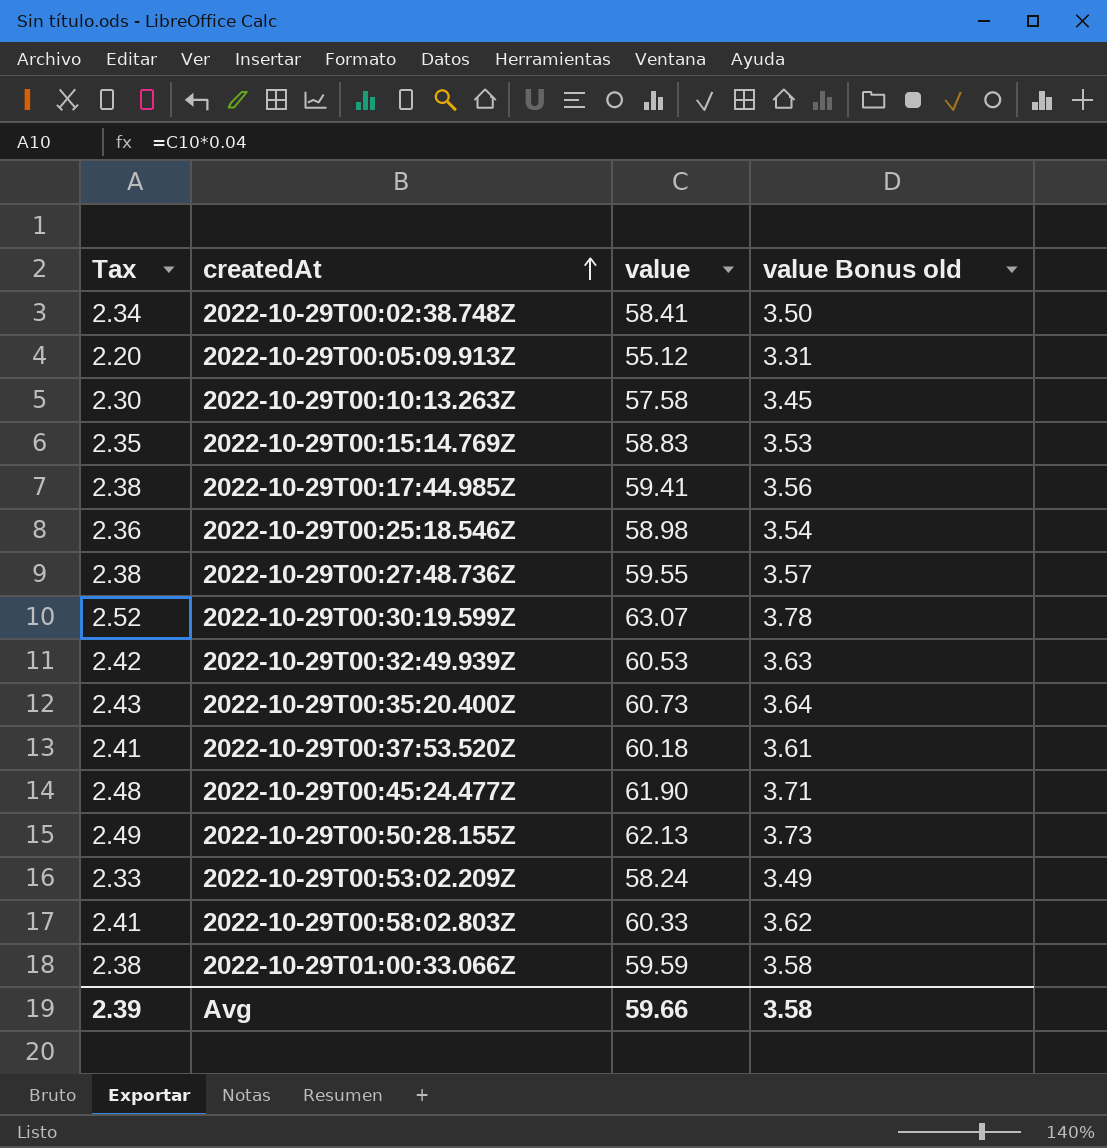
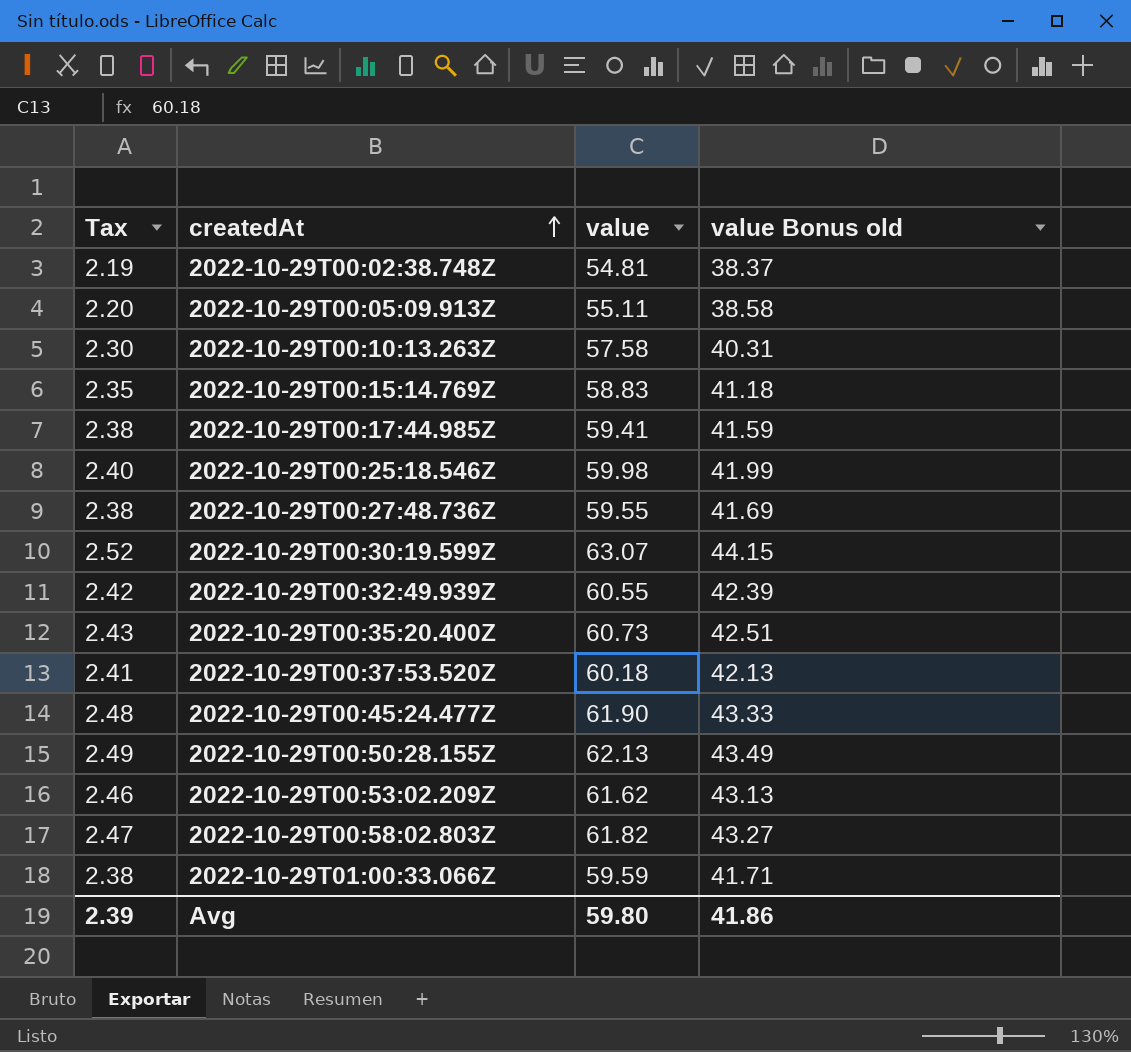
column value Bonus old | formula: [value] * 0.06 -> [value] * 0.7
2022-10-29T00:02:38.748Z | Tax: 2.34 -> 2.19
2022-10-29T00:02:38.748Z | value: 58.41 -> 54.81
2022-10-29T00:05:09.913Z | value: 55.12 -> 55.11
2022-10-29T00:25:18.546Z | Tax: 2.36 -> 2.40
2022-10-29T00:25:18.546Z | value: 58.98 -> 59.98
2022-10-29T00:32:49.939Z | value: 60.53 -> 60.55
2022-10-29T00:53:02.209Z | Tax: 2.33 -> 2.46
2022-10-29T00:53:02.209Z | value: 58.24 -> 61.62
2022-10-29T00:58:02.803Z | Tax: 2.41 -> 2.47
2022-10-29T00:58:02.803Z | value: 60.33 -> 61.82
Avg | value: 59.66 -> 59.80
Avg | value Bonus old: 3.58 -> 41.86

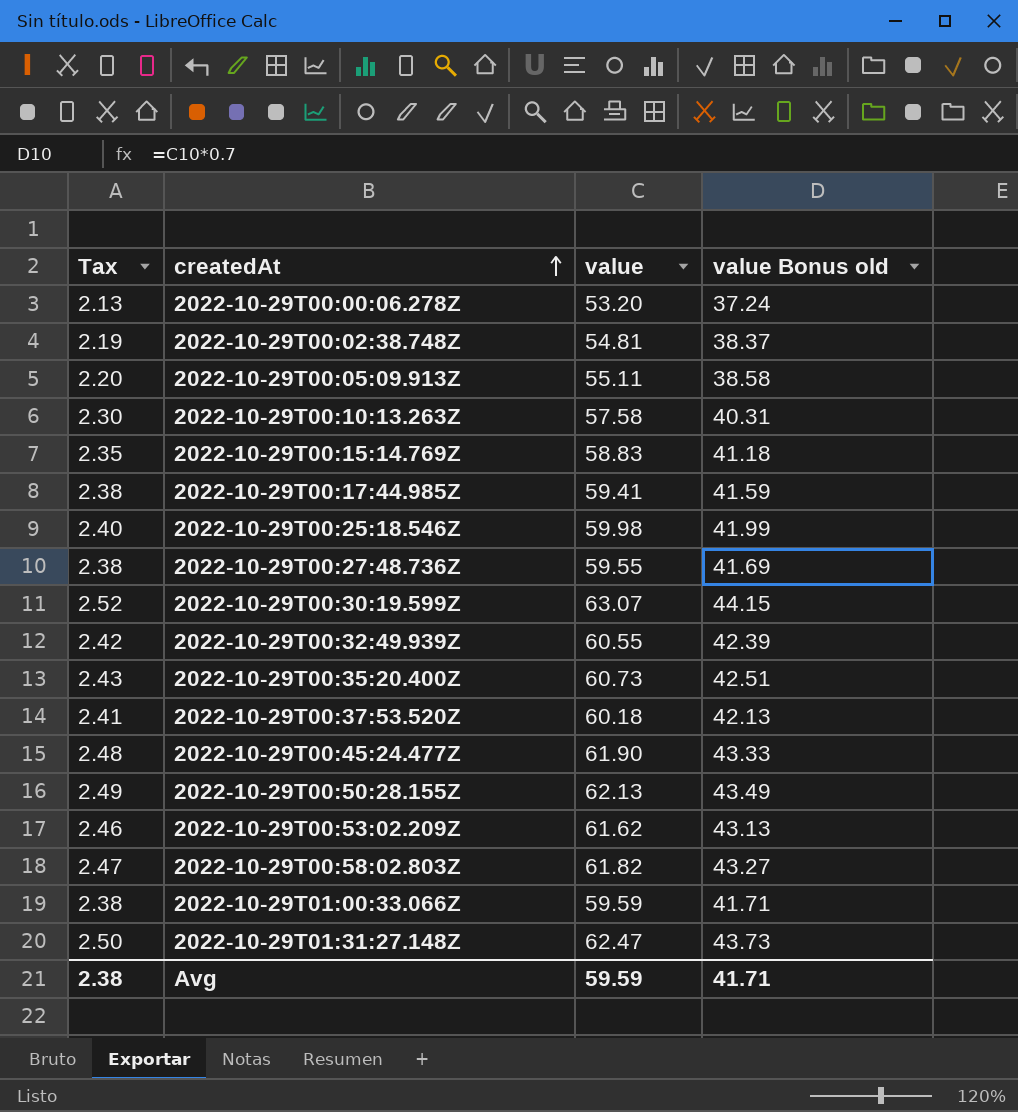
row 2022-10-29T00:00:06.278Z: none -> 2.13 | 53.20 | 37.24
row 2022-10-29T01:31:27.148Z: none -> 2.50 | 62.47 | 43.73
Avg | Tax: 2.39 -> 2.38
Avg | value: 59.80 -> 59.59
Avg | value Bonus old: 41.86 -> 41.71

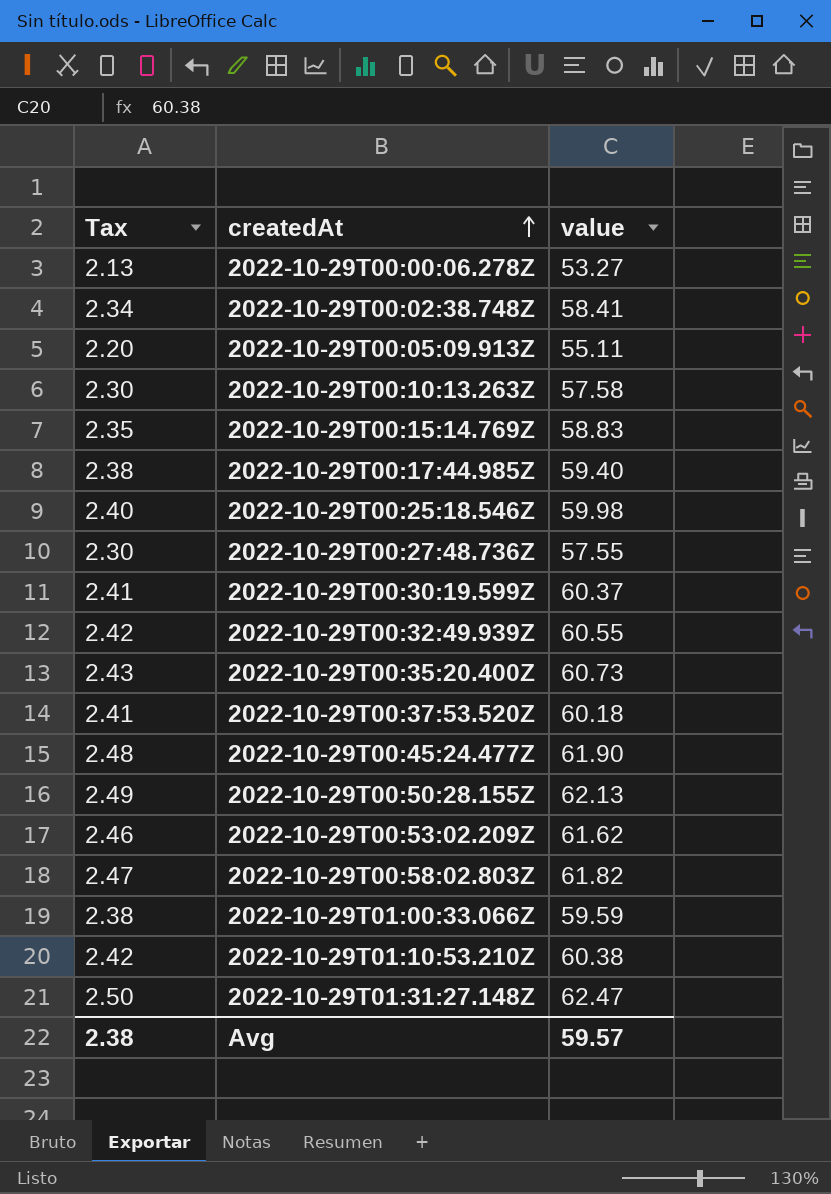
column value Bonus old | formula: [value] * 0.7 -> none
2022-10-29T00:00:06.278Z | value: 53.20 -> 53.27
2022-10-29T00:02:38.748Z | Tax: 2.19 -> 2.34
2022-10-29T00:02:38.748Z | value: 54.81 -> 58.41
2022-10-29T00:17:44.985Z | value: 59.41 -> 59.40
2022-10-29T00:27:48.736Z | Tax: 2.38 -> 2.30
2022-10-29T00:27:48.736Z | value: 59.55 -> 57.55
2022-10-29T00:30:19.599Z | Tax: 2.52 -> 2.41
2022-10-29T00:30:19.599Z | value: 63.07 -> 60.37
row 2022-10-29T01:10:53.210Z: none -> 2.42 | 60.38
Avg | value: 59.59 -> 59.57

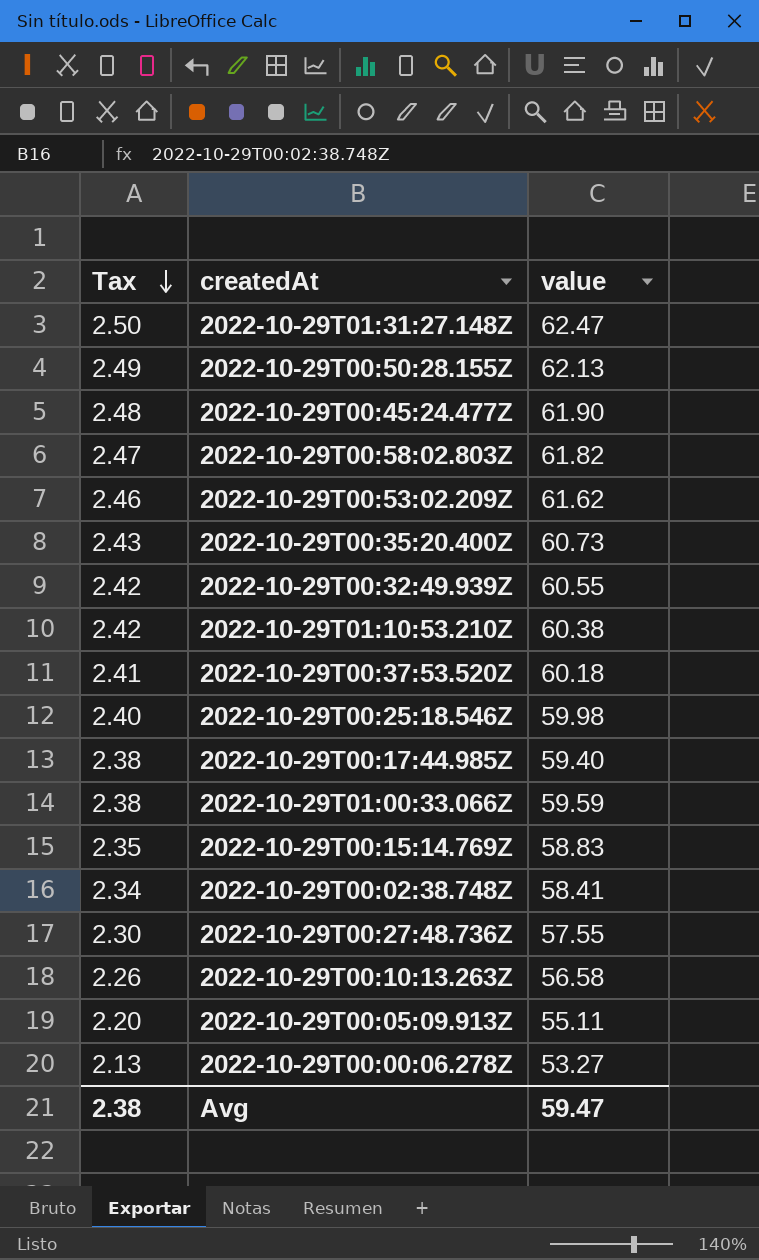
row order: createdAt ascending -> Tax descending
row 2022-10-29T00:30:19.599Z: 2.41 | 60.37 -> none
2022-10-29T00:10:13.263Z | Tax: 2.30 -> 2.26
2022-10-29T00:10:13.263Z | value: 57.58 -> 56.58
Avg | value: 59.57 -> 59.47

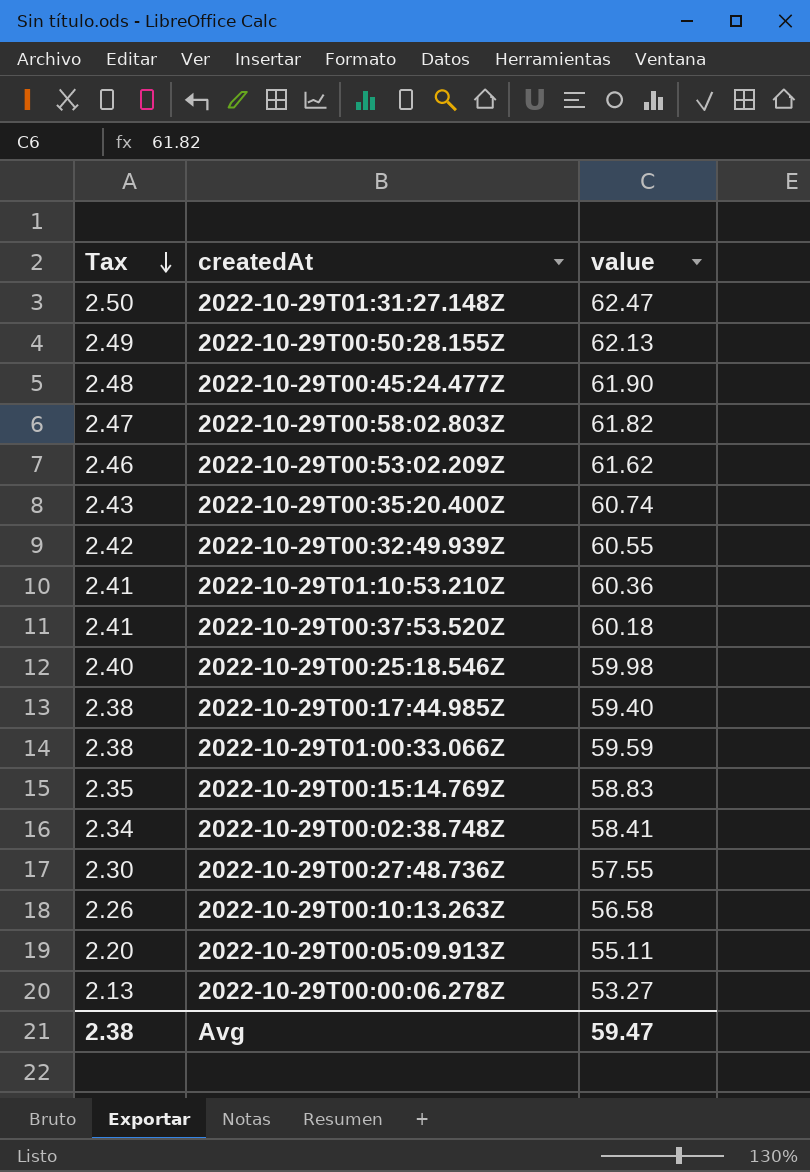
2022-10-29T00:35:20.400Z | value: 60.73 -> 60.74
2022-10-29T01:10:53.210Z | Tax: 2.42 -> 2.41
2022-10-29T01:10:53.210Z | value: 60.38 -> 60.36

